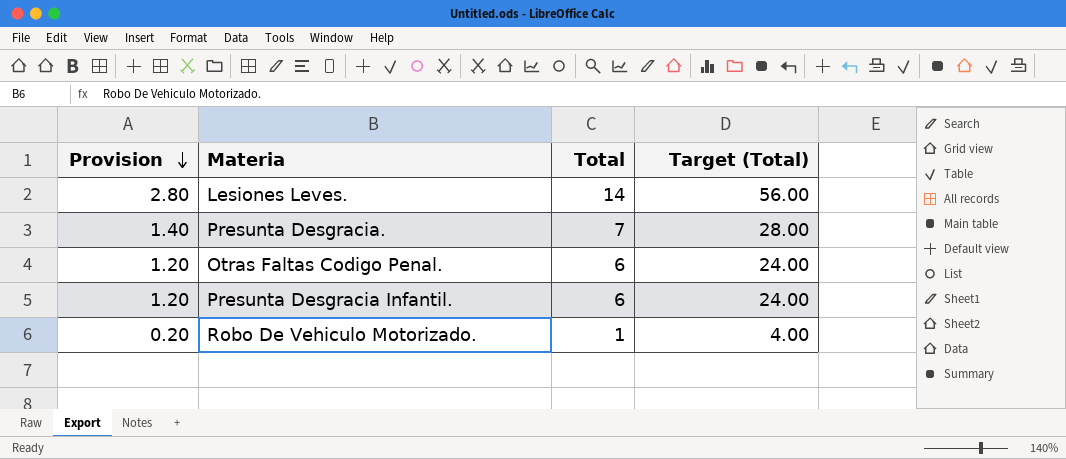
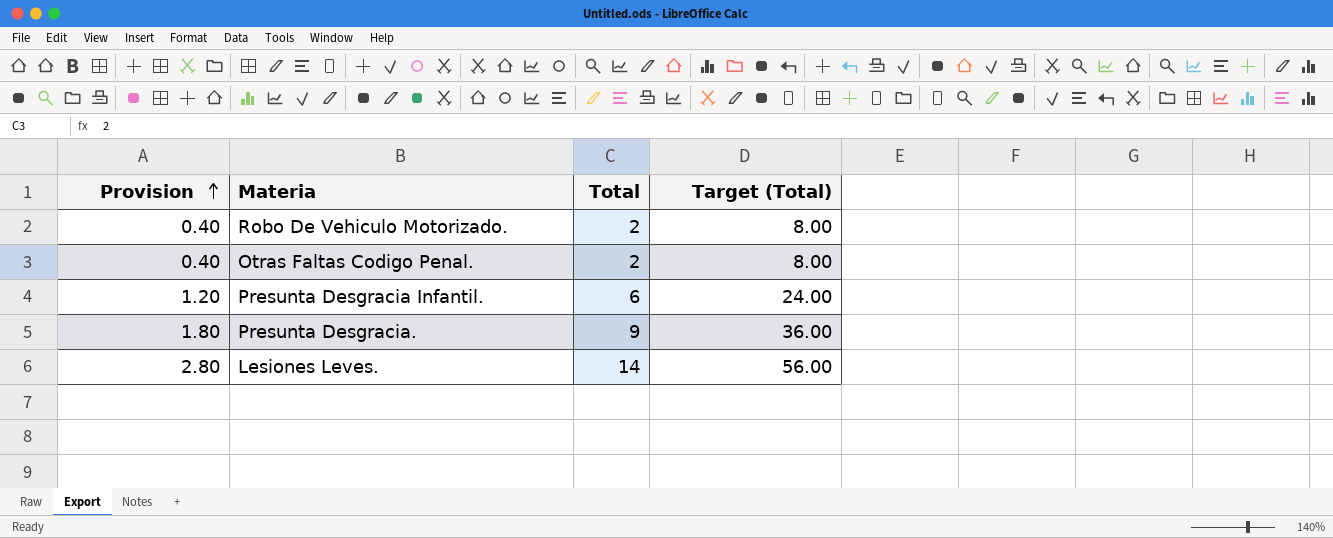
row order: Provision descending -> Provision ascending
Robo De Vehiculo Motorizado. | Provision: 0.20 -> 0.40
Robo De Vehiculo Motorizado. | Total: 1 -> 2
Robo De Vehiculo Motorizado. | Target (Total): 4.00 -> 8.00
Otras Faltas Codigo Penal. | Provision: 1.20 -> 0.40
Otras Faltas Codigo Penal. | Total: 6 -> 2
Otras Faltas Codigo Penal. | Target (Total): 24.00 -> 8.00
Presunta Desgracia. | Provision: 1.40 -> 1.80
Presunta Desgracia. | Total: 7 -> 9
Presunta Desgracia. | Target (Total): 28.00 -> 36.00

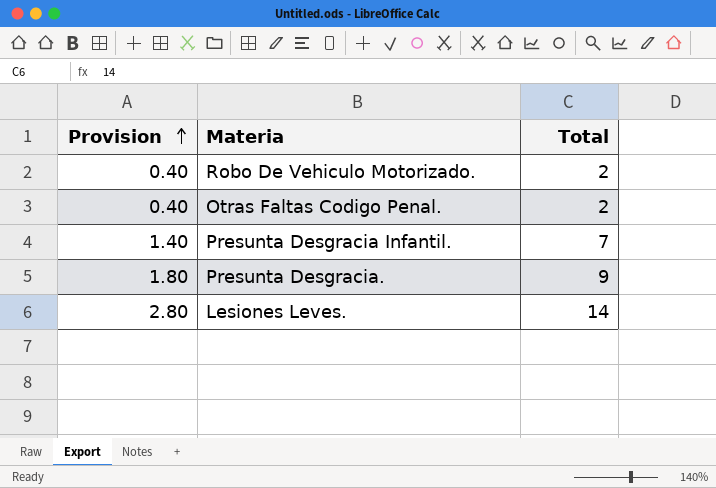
column Target (Total) | formula: [Total] * 4 -> none
Presunta Desgracia Infantil. | Provision: 1.20 -> 1.40
Presunta Desgracia Infantil. | Total: 6 -> 7

